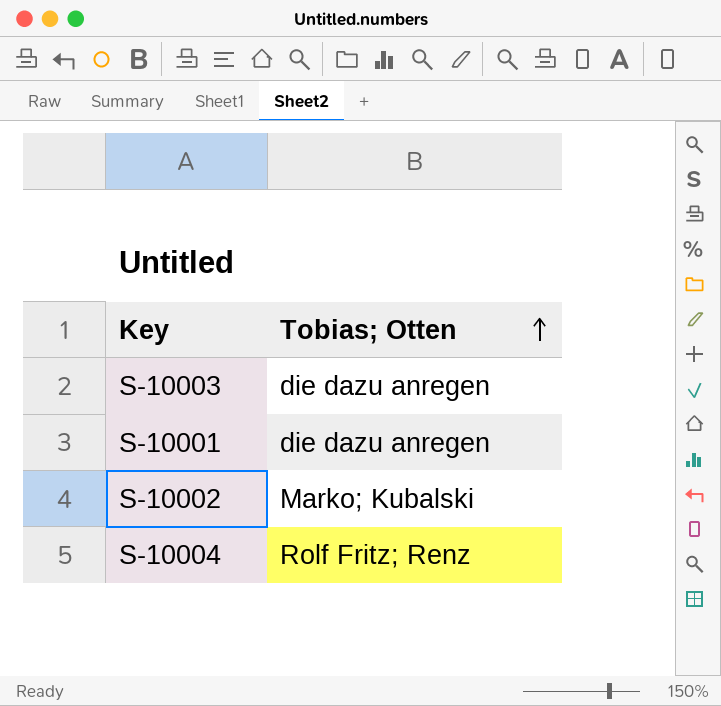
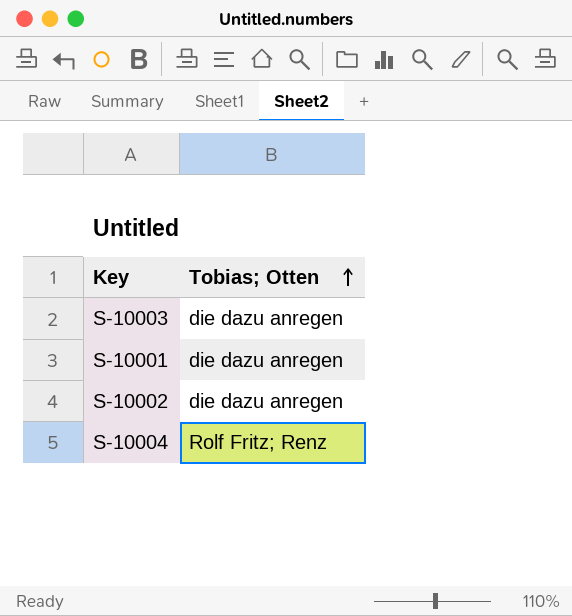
S-10002 | Tobias; Otten: Marko; Kubalski -> die dazu anregen

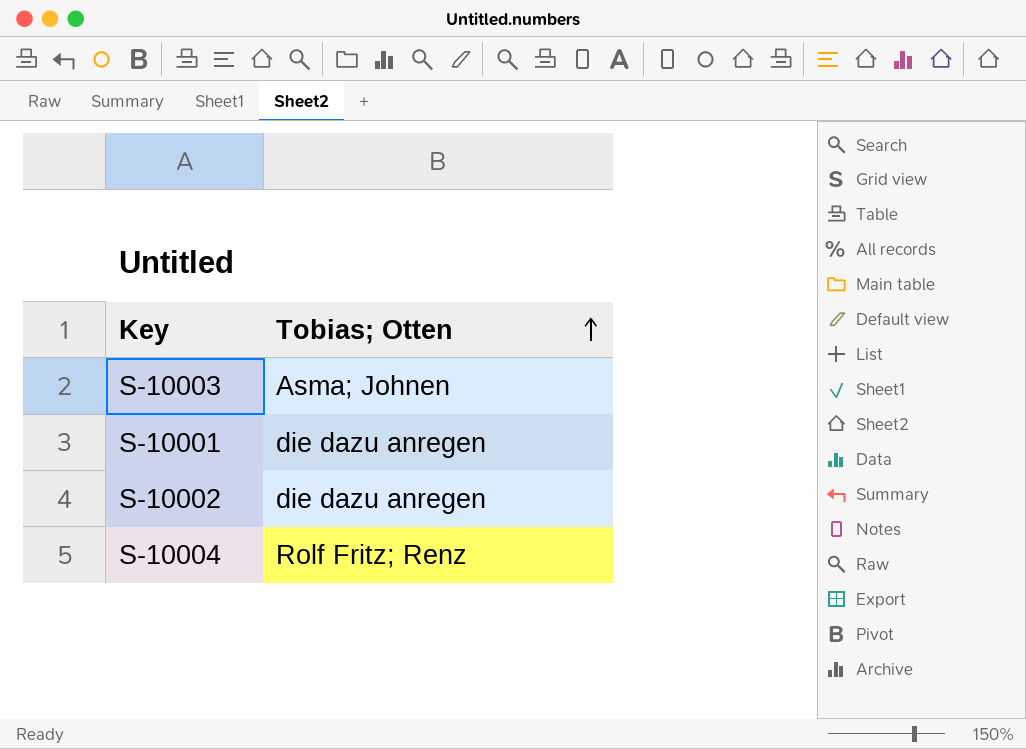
S-10003 | Tobias; Otten: die dazu anregen -> Asma; Johnen

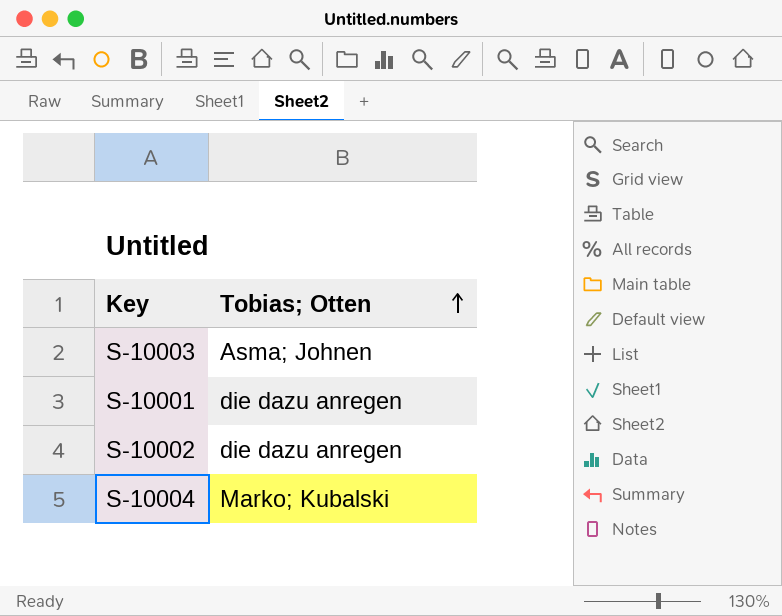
S-10004 | Tobias; Otten: Rolf Fritz; Renz -> Marko; Kubalski

